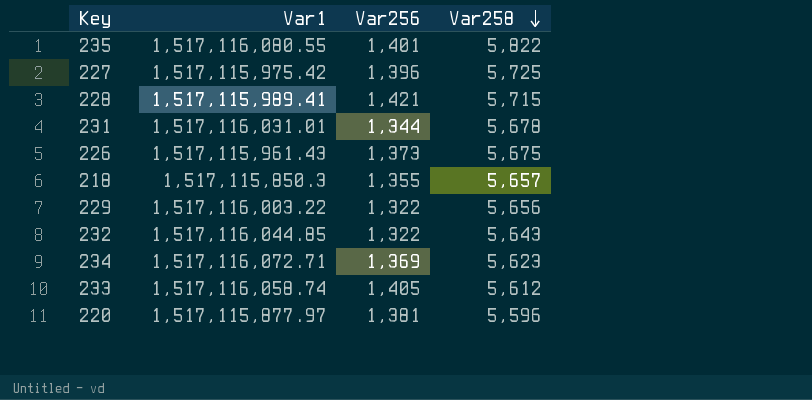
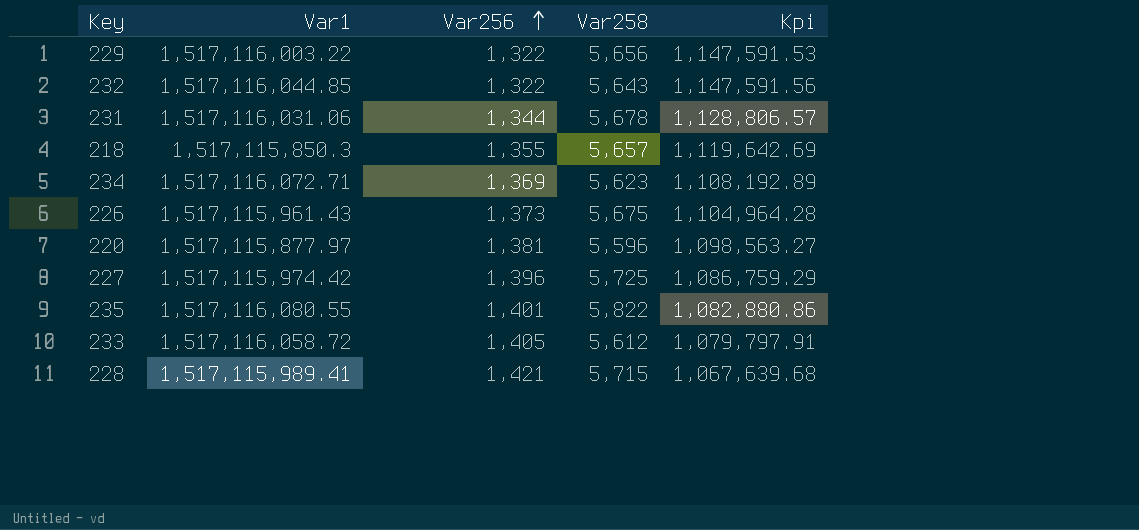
row order: Var258 descending -> Var256 ascending
column Kpi | formula: none -> [Var1] / [Var256]
231 | Var1: 1,517,116,031.01 -> 1,517,116,031.06
227 | Var1: 1,517,115,975.42 -> 1,517,115,974.42
233 | Var1: 1,517,116,058.74 -> 1,517,116,058.72

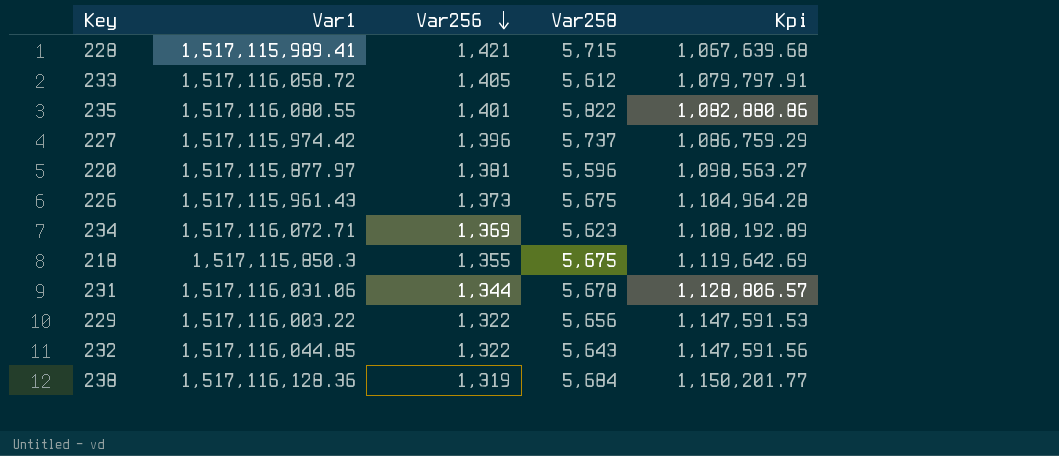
row order: Var256 ascending -> Var256 descending
227 | Var258: 5,725 -> 5,737
218 | Var258: 5,657 -> 5,675
row 238: none -> 1,517,116,128.36 | 1,319 | 5,684 | 1,150,201.77

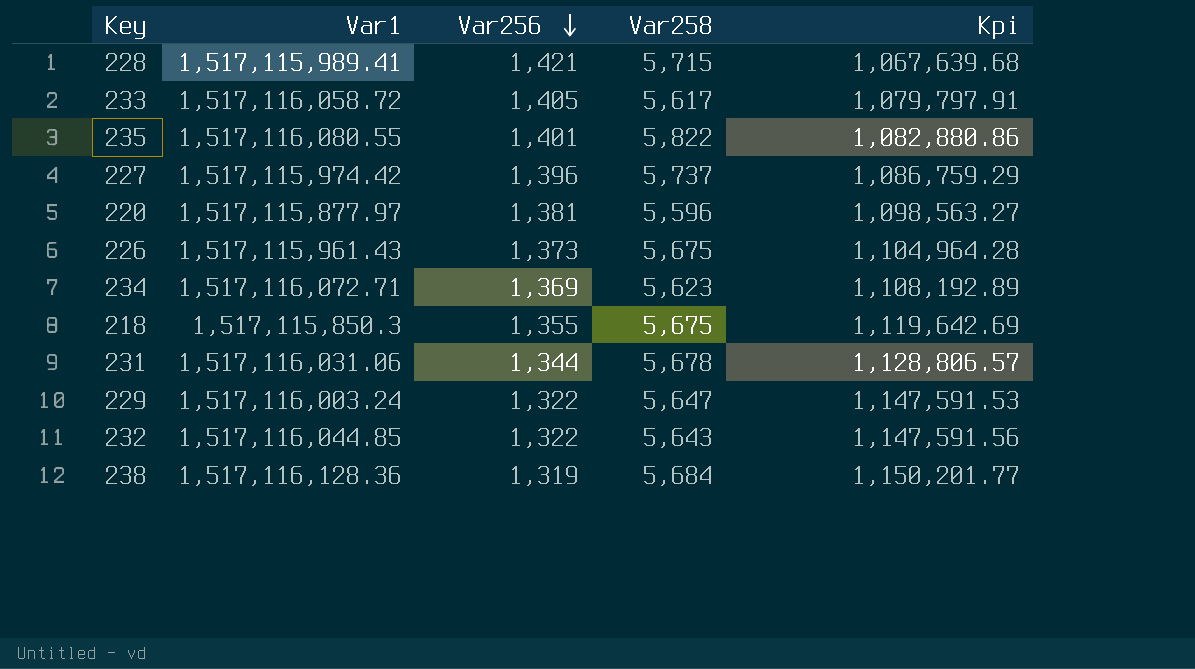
233 | Var258: 5,612 -> 5,617
229 | Var1: 1,517,116,003.22 -> 1,517,116,003.24
229 | Var258: 5,656 -> 5,647

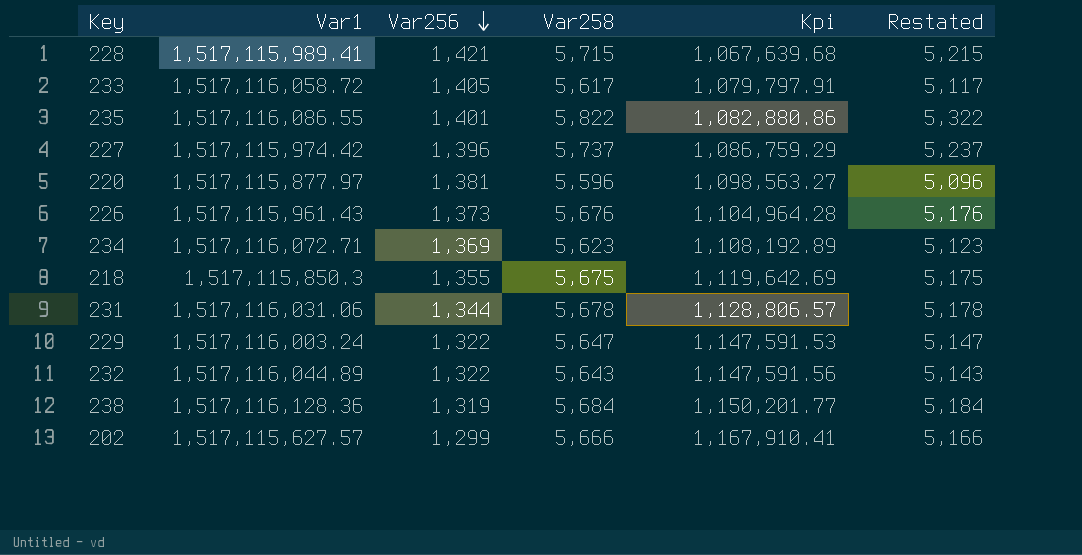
column Restated | formula: none -> [Var258] - 500
235 | Var1: 1,517,116,080.55 -> 1,517,116,086.55
226 | Var258: 5,675 -> 5,676
232 | Var1: 1,517,116,044.85 -> 1,517,116,044.89
row 202: none -> 1,517,115,627.57 | 1,299 | 5,666 | 1,167,910.41 | 5,166

